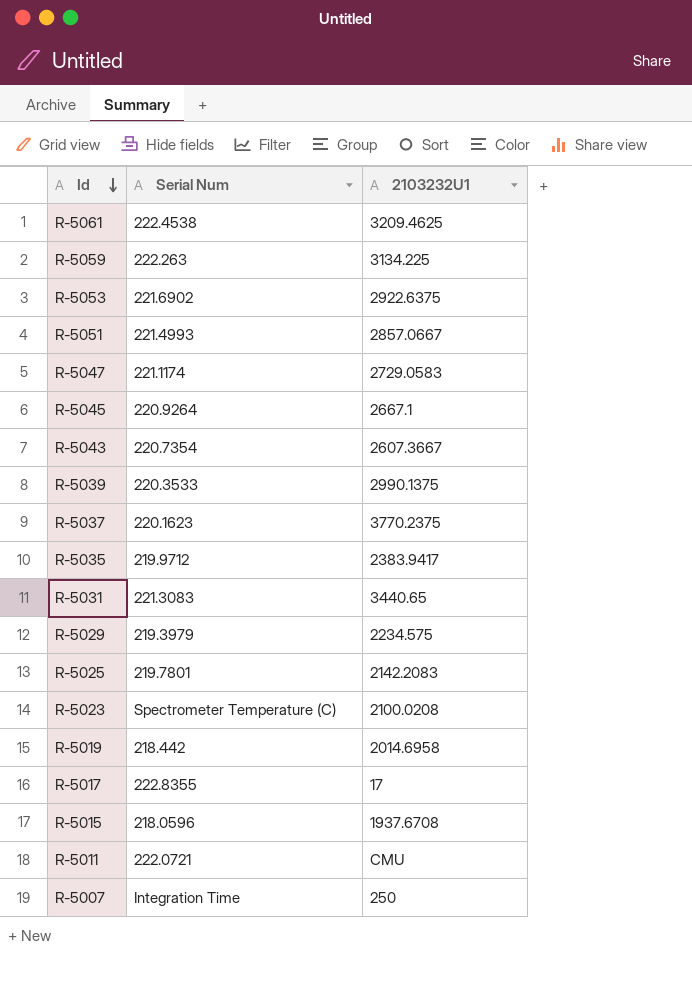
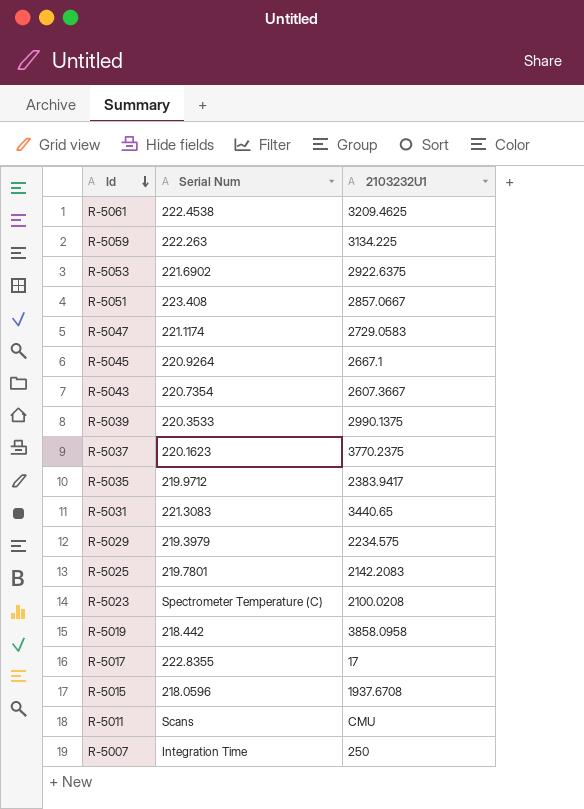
R-5051 | Serial Num: 221.4993 -> 223.408
R-5019 | 2103232U1: 2014.6958 -> 3858.0958
R-5011 | Serial Num: 222.0721 -> Scans

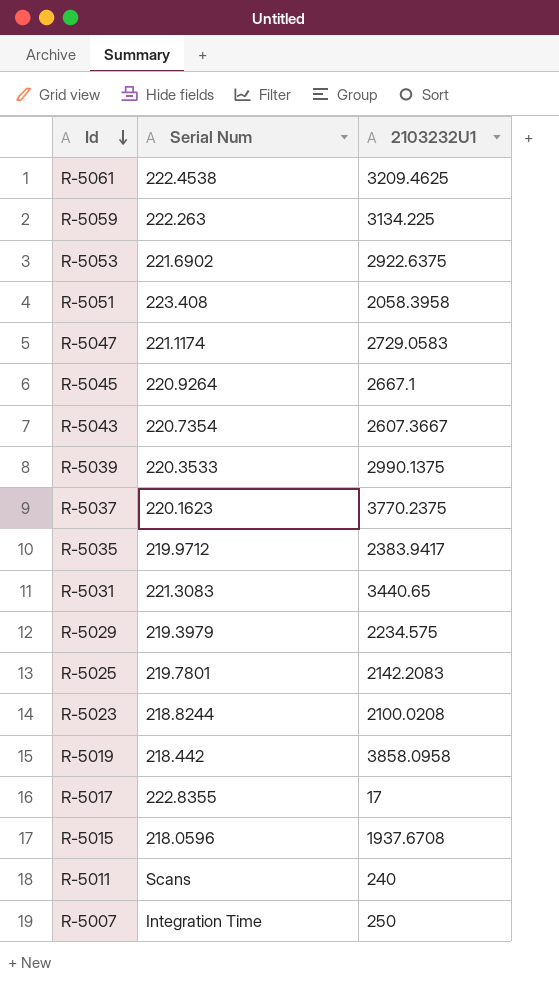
R-5051 | 2103232U1: 2857.0667 -> 2058.3958
R-5023 | Serial Num: Spectrometer Temperature (C) -> 218.8244
R-5011 | 2103232U1: CMU -> 240

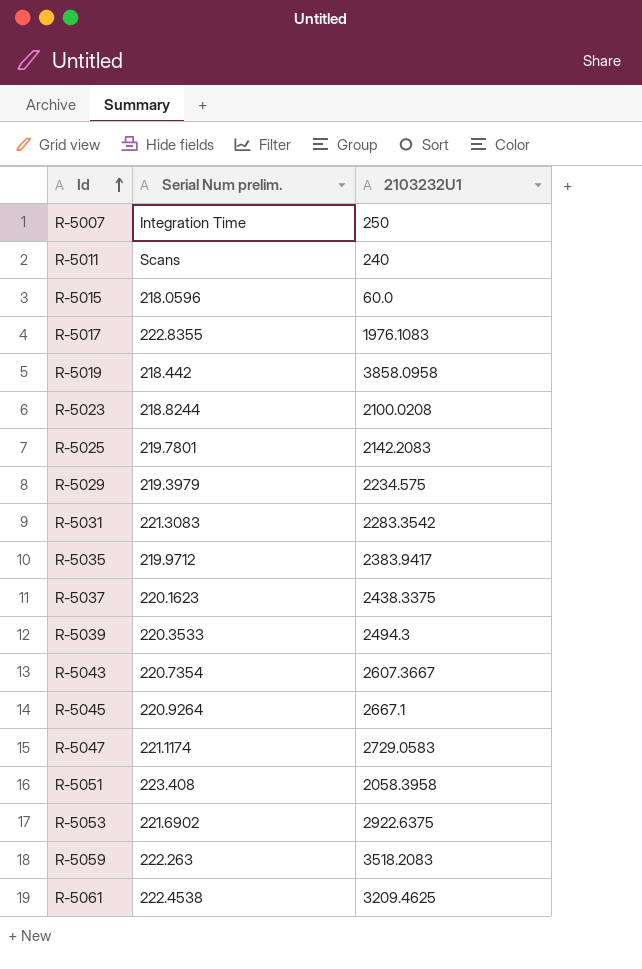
row order: Id descending -> Id ascending
column name: Serial Num -> Serial Num prelim.
R-5015 | 2103232U1: 1937.6708 -> 60.0
R-5017 | 2103232U1: 17 -> 1976.1083
R-5031 | 2103232U1: 3440.65 -> 2283.3542
R-5037 | 2103232U1: 3770.2375 -> 2438.3375
R-5039 | 2103232U1: 2990.1375 -> 2494.3
R-5059 | 2103232U1: 3134.225 -> 3518.2083

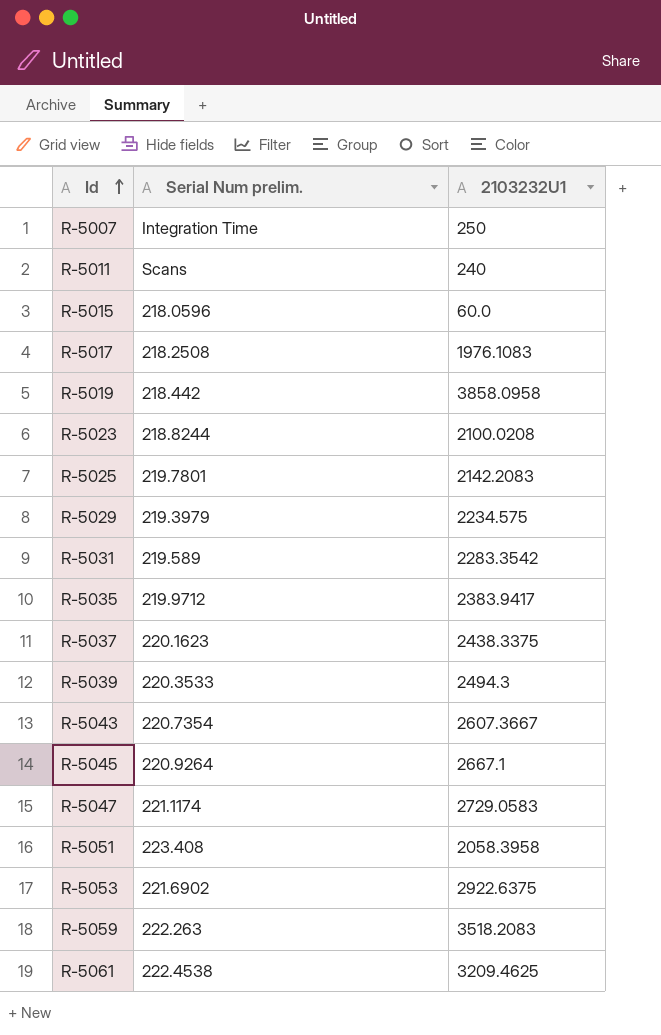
R-5017 | Serial Num prelim.: 222.8355 -> 218.2508
R-5031 | Serial Num prelim.: 221.3083 -> 219.589

